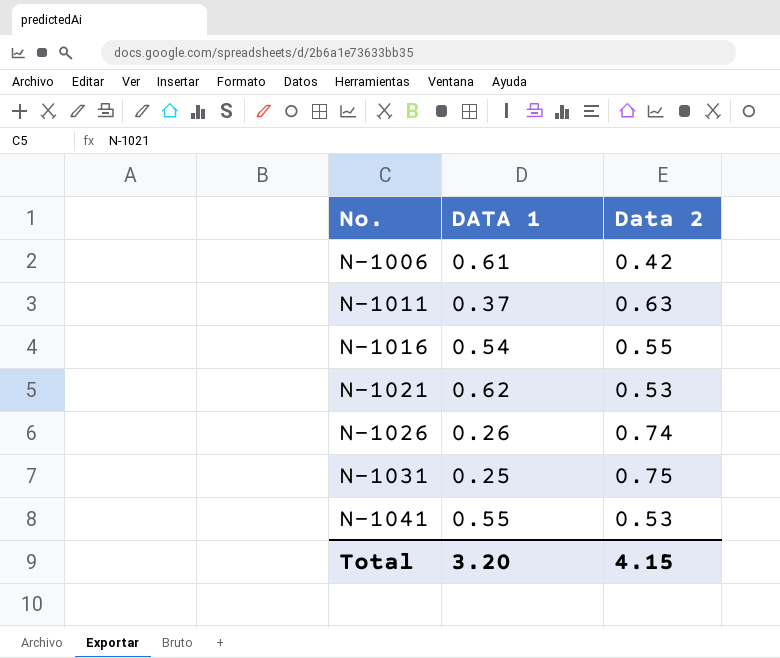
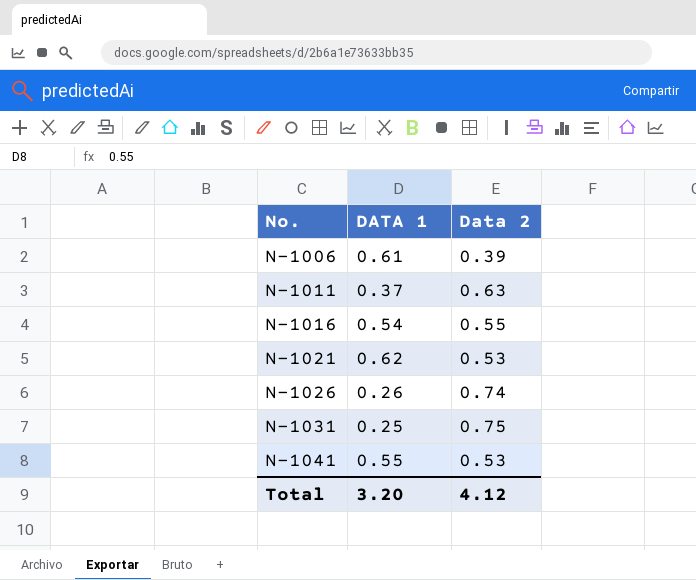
N-1006 | Data 2: 0.42 -> 0.39
Total | Data 2: 4.15 -> 4.12

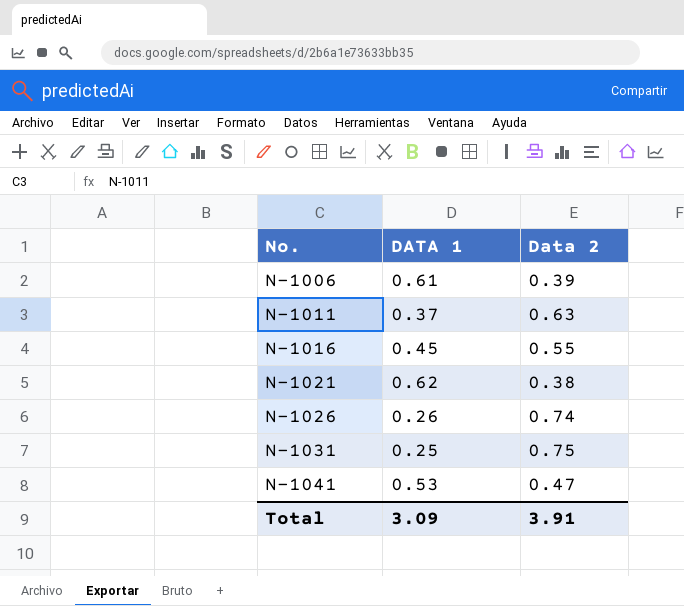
N-1016 | DATA 1: 0.54 -> 0.45
N-1021 | Data 2: 0.53 -> 0.38
N-1041 | DATA 1: 0.55 -> 0.53
N-1041 | Data 2: 0.53 -> 0.47
Total | DATA 1: 3.20 -> 3.09
Total | Data 2: 4.12 -> 3.91

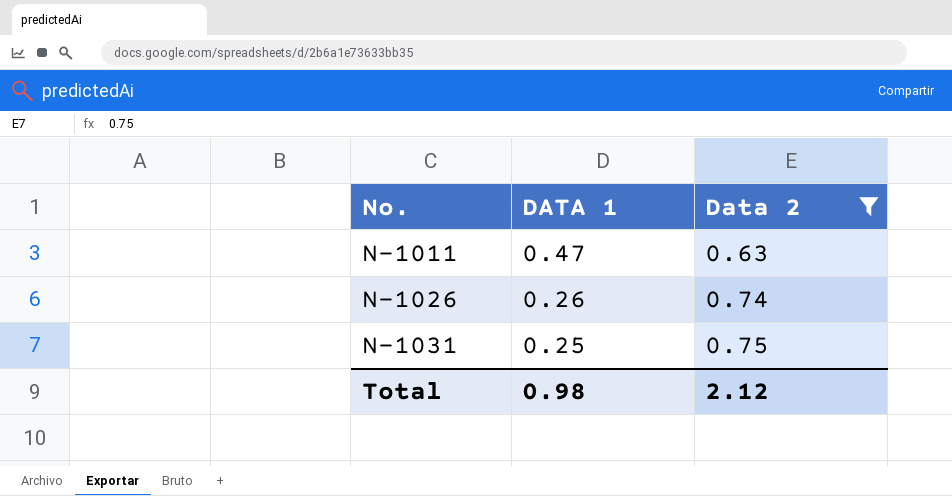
filter: none -> Data 2 >= 0.63
N-1011 | DATA 1: 0.37 -> 0.47
Total | DATA 1: 3.09 -> 0.98
Total | Data 2: 3.91 -> 2.12

